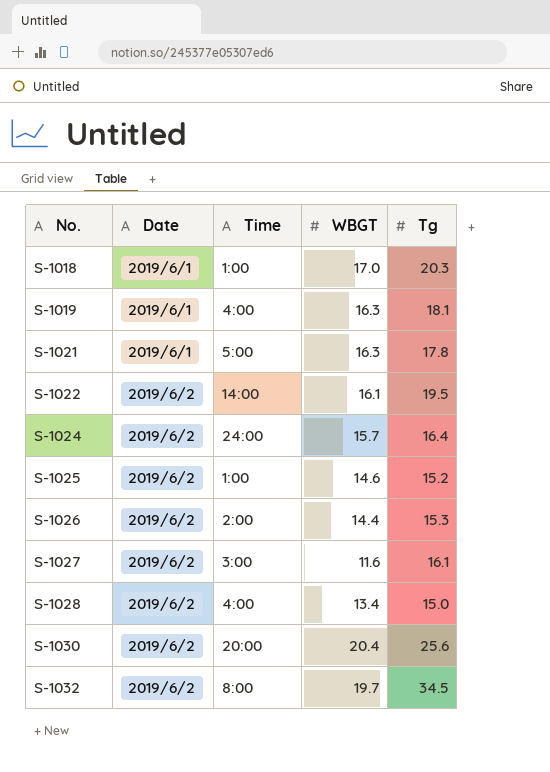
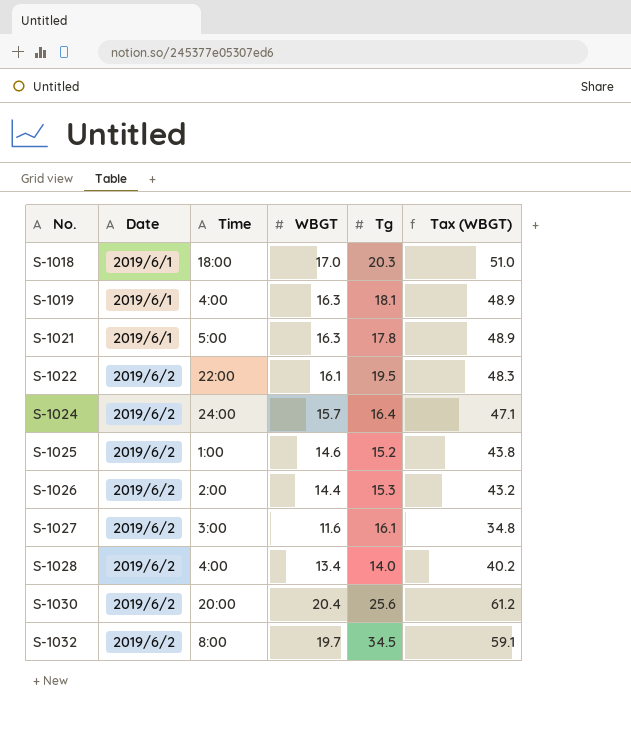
column Tax (WBGT) | formula: none -> [WBGT] * 3
S-1018 | Time: 1:00 -> 18:00
S-1022 | Time: 14:00 -> 22:00
S-1028 | Tg: 15.0 -> 14.0

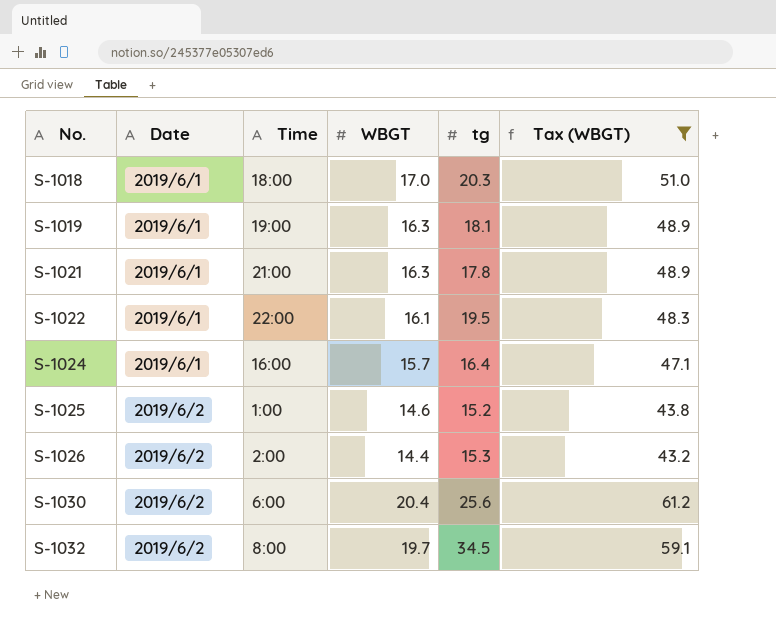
filter: none -> Tax (WBGT) >= 43.2
column name: Tg -> tg
S-1019 | Time: 4:00 -> 19:00
S-1021 | Time: 5:00 -> 21:00
S-1022 | Date: 2019/6/2 -> 2019/6/1
S-1024 | Date: 2019/6/2 -> 2019/6/1
S-1024 | Time: 24:00 -> 16:00
S-1030 | Time: 20:00 -> 6:00

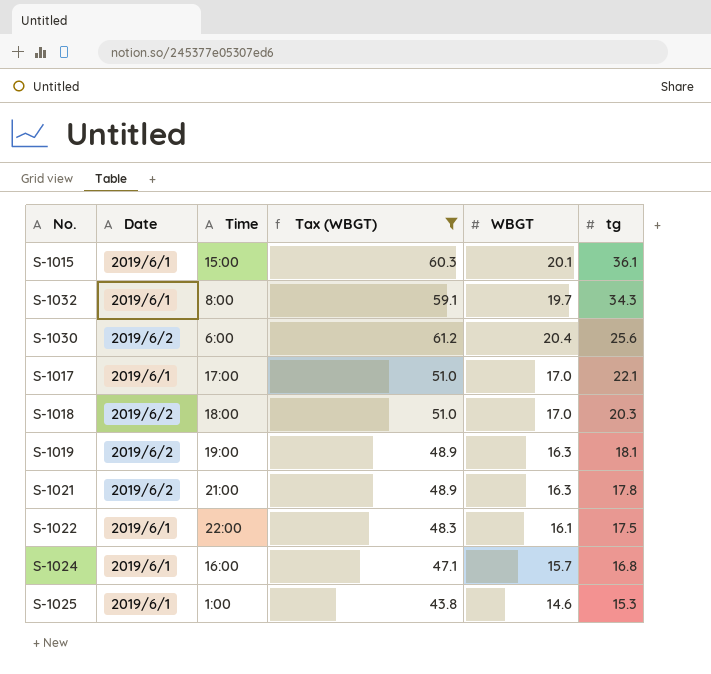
row order: No. ascending -> tg descending
column Tax (WBGT) | position: 6 -> 4
row S-1026: 2019/6/2 | 2:00 | 14.4 | 15.3 | 43.2 -> none
row S-1015: none -> 2019/6/1 | 15:00 | 60.3 | 20.1 | 36.1
S-1032 | Date: 2019/6/2 -> 2019/6/1
S-1032 | tg: 34.5 -> 34.3
row S-1017: none -> 2019/6/1 | 17:00 | 51.0 | 17.0 | 22.1
S-1018 | Date: 2019/6/1 -> 2019/6/2
S-1019 | Date: 2019/6/1 -> 2019/6/2
S-1021 | Date: 2019/6/1 -> 2019/6/2
S-1022 | tg: 19.5 -> 17.5
S-1024 | tg: 16.4 -> 16.8
S-1025 | Date: 2019/6/2 -> 2019/6/1
S-1025 | tg: 15.2 -> 15.3

